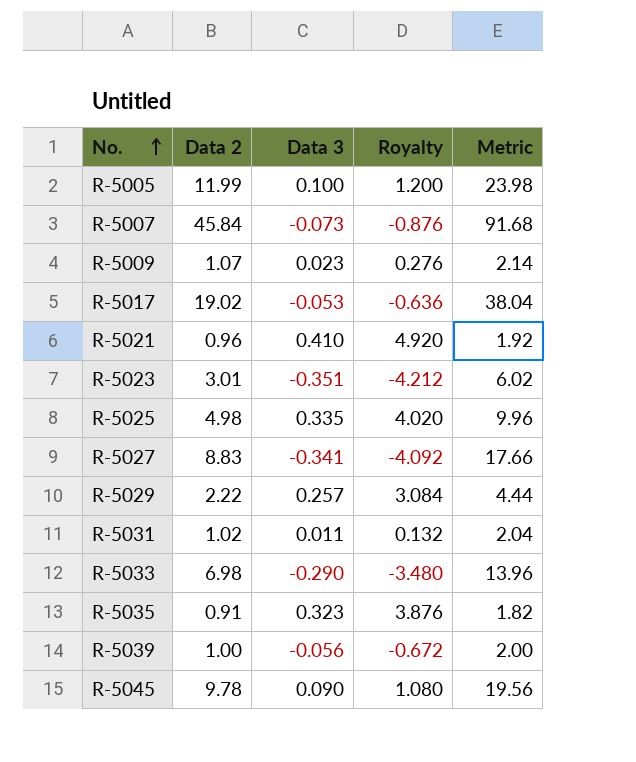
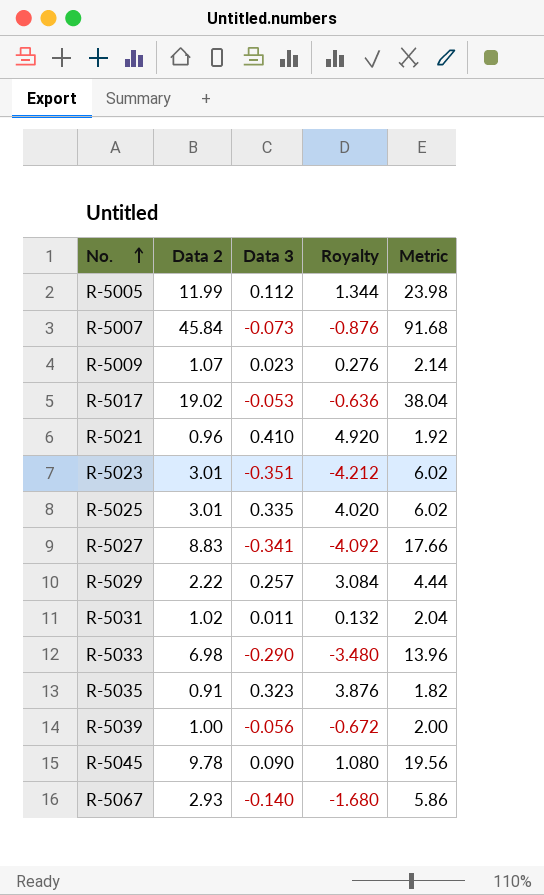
R-5005 | Data 3: 0.100 -> 0.112
R-5005 | Royalty: 1.200 -> 1.344
R-5025 | Data 2: 4.98 -> 3.01
R-5025 | Metric: 9.96 -> 6.02
row R-5067: none -> 2.93 | -0.140 | -1.680 | 5.86

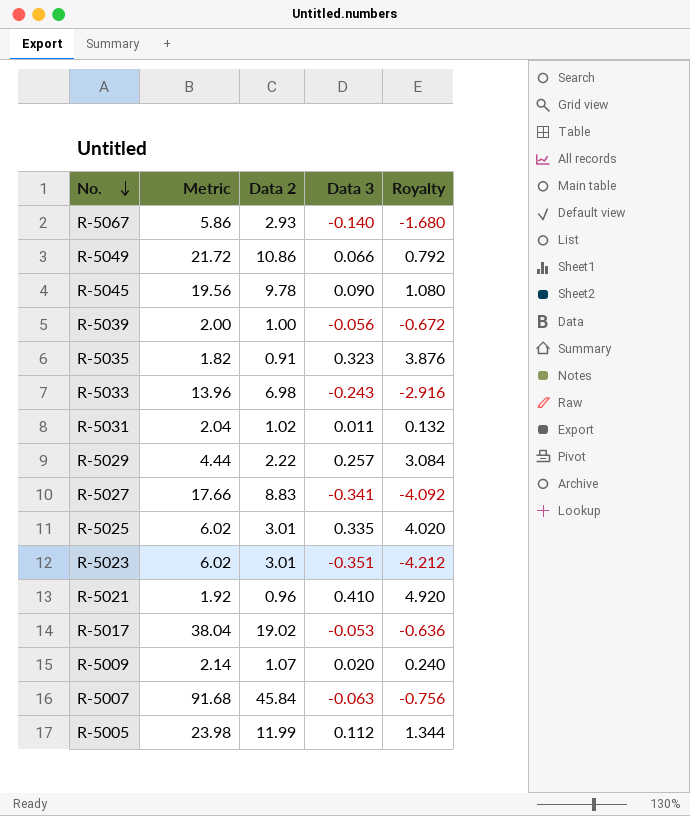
row order: No. ascending -> No. descending
column Metric | position: 5 -> 2
row R-5049: none -> 21.72 | 10.86 | 0.066 | 0.792
R-5033 | Data 3: -0.290 -> -0.243
R-5033 | Royalty: -3.480 -> -2.916
R-5009 | Data 3: 0.023 -> 0.020
R-5009 | Royalty: 0.276 -> 0.240
R-5007 | Data 3: -0.073 -> -0.063
R-5007 | Royalty: -0.876 -> -0.756

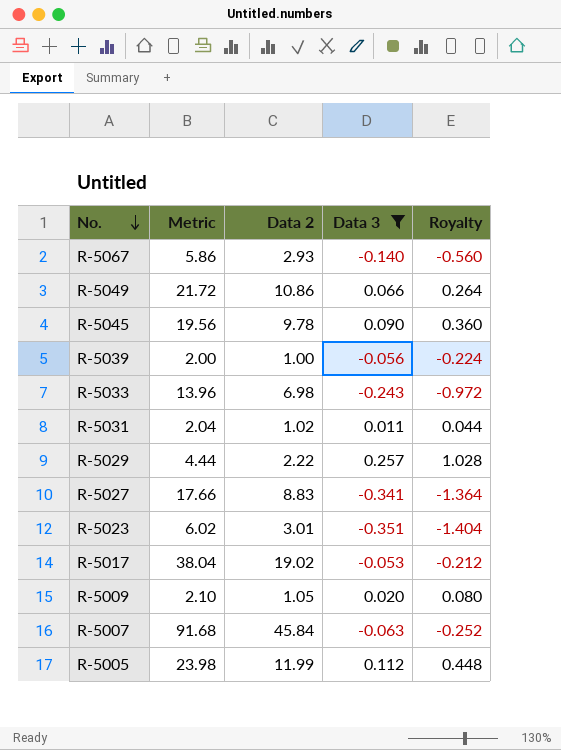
filter: none -> Data 3 <= 0.257
column Royalty | formula: [Data 3] * 12 -> [Data 3] * 4
R-5009 | Metric: 2.14 -> 2.10
R-5009 | Data 2: 1.07 -> 1.05

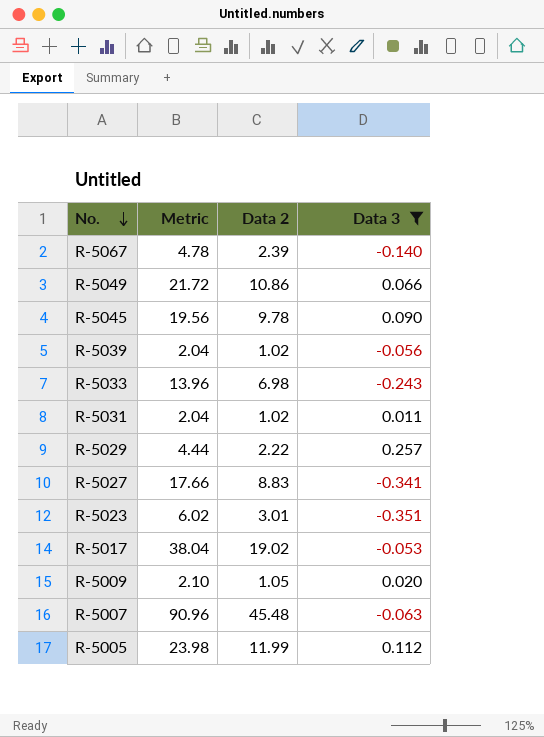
column Royalty | formula: [Data 3] * 4 -> none
R-5067 | Metric: 5.86 -> 4.78
R-5067 | Data 2: 2.93 -> 2.39
R-5039 | Metric: 2.00 -> 2.04
R-5039 | Data 2: 1.00 -> 1.02
R-5007 | Metric: 91.68 -> 90.96
R-5007 | Data 2: 45.84 -> 45.48

